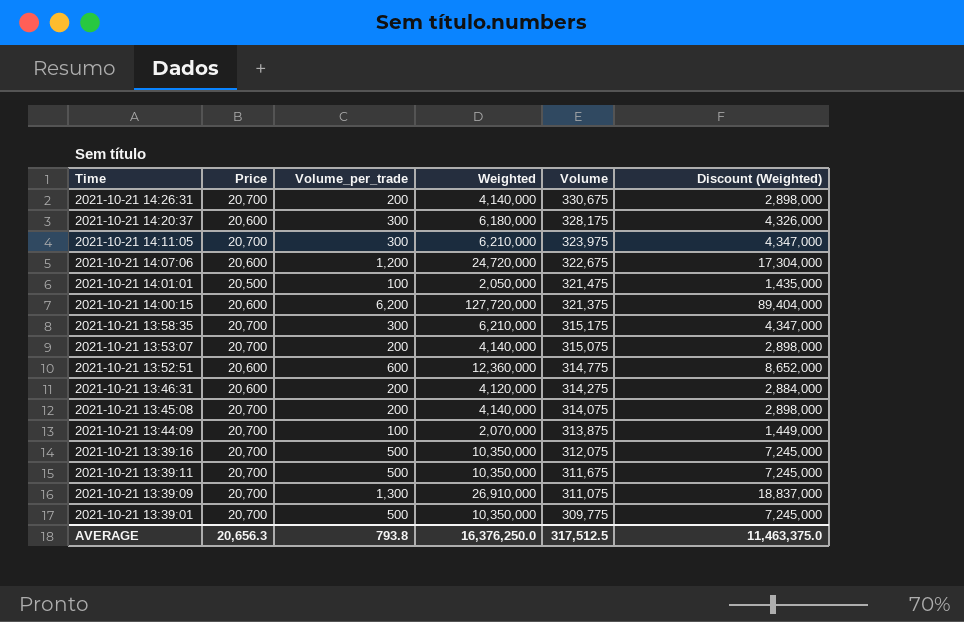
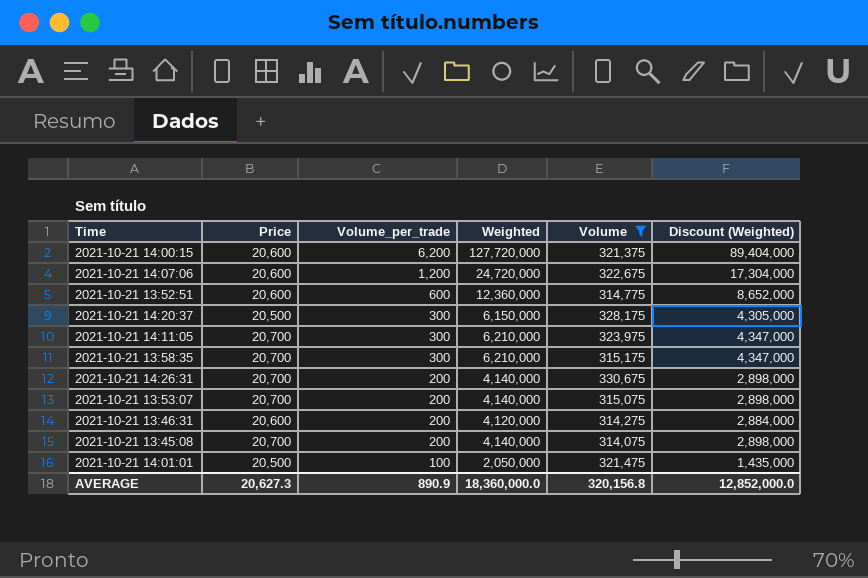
filter: none -> Volume >= 314,075
row order: Time descending -> Volume_per_trade descending
2021-10-21 14:20:37 | Price: 20,600 -> 20,500
2021-10-21 14:20:37 | Weighted: 6,180,000 -> 6,150,000
2021-10-21 14:20:37 | Discount (Weighted): 4,326,000 -> 4,305,000
AVERAGE | Price: 20,656.3 -> 20,627.3
AVERAGE | Volume_per_trade: 793.8 -> 890.9
AVERAGE | Weighted: 16,376,250.0 -> 18,360,000.0
AVERAGE | Volume: 317,512.5 -> 320,156.8
AVERAGE | Discount (Weighted): 11,463,375.0 -> 12,852,000.0

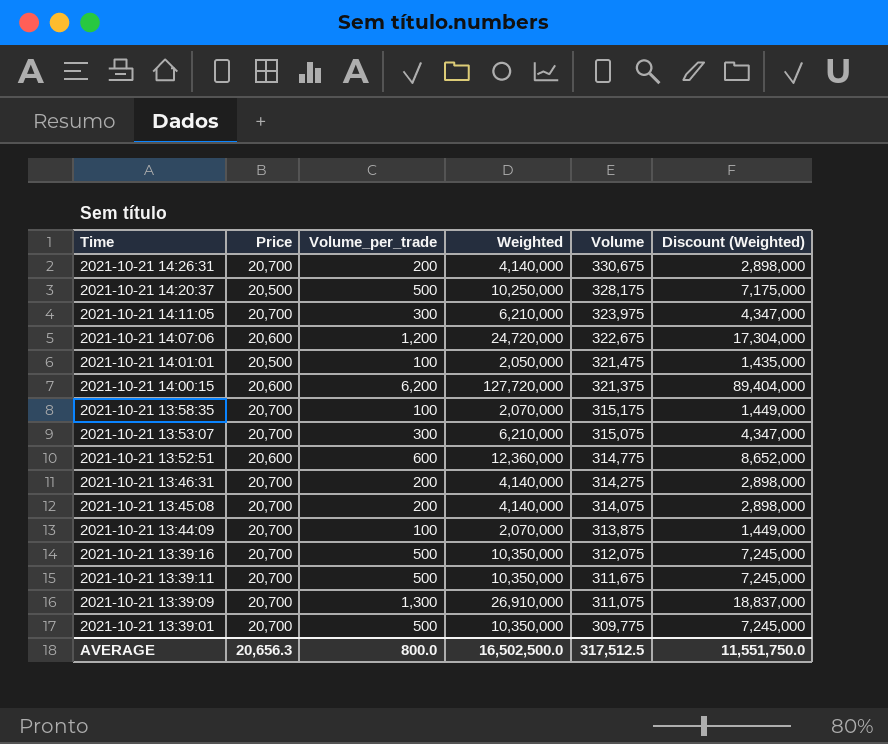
filter: Volume >= 314,075 -> none
row order: Volume_per_trade descending -> Time descending
2021-10-21 14:20:37 | Volume_per_trade: 300 -> 500
2021-10-21 14:20:37 | Weighted: 6,150,000 -> 10,250,000
2021-10-21 14:20:37 | Discount (Weighted): 4,305,000 -> 7,175,000
2021-10-21 13:58:35 | Volume_per_trade: 300 -> 100
2021-10-21 13:58:35 | Weighted: 6,210,000 -> 2,070,000
2021-10-21 13:58:35 | Discount (Weighted): 4,347,000 -> 1,449,000
2021-10-21 13:53:07 | Volume_per_trade: 200 -> 300
2021-10-21 13:53:07 | Weighted: 4,140,000 -> 6,210,000
2021-10-21 13:53:07 | Discount (Weighted): 2,898,000 -> 4,347,000
2021-10-21 13:46:31 | Price: 20,600 -> 20,700
2021-10-21 13:46:31 | Weighted: 4,120,000 -> 4,140,000
2021-10-21 13:46:31 | Discount (Weighted): 2,884,000 -> 2,898,000
AVERAGE | Price: 20,627.3 -> 20,656.3
AVERAGE | Volume_per_trade: 890.9 -> 800.0
AVERAGE | Weighted: 18,360,000.0 -> 16,502,500.0
AVERAGE | Volume: 320,156.8 -> 317,512.5
AVERAGE | Discount (Weighted): 12,852,000.0 -> 11,551,750.0

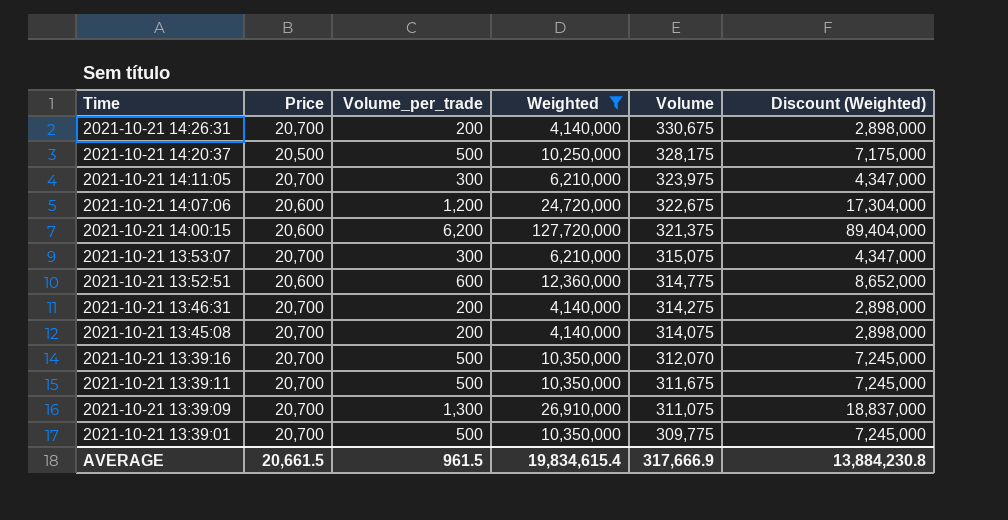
filter: none -> Weighted >= 4,140,000
2021-10-21 13:39:16 | Volume: 312,075 -> 312,070
AVERAGE | Price: 20,656.3 -> 20,661.5
AVERAGE | Volume_per_trade: 800.0 -> 961.5
AVERAGE | Weighted: 16,502,500.0 -> 19,834,615.4
AVERAGE | Volume: 317,512.5 -> 317,666.9
AVERAGE | Discount (Weighted): 11,551,750.0 -> 13,884,230.8

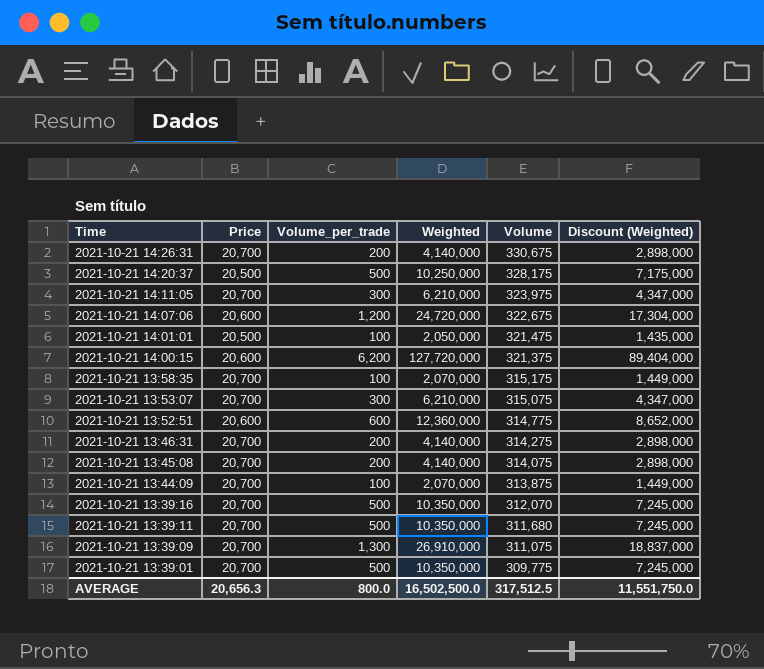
filter: Weighted >= 4,140,000 -> none
2021-10-21 13:39:11 | Volume: 311,675 -> 311,680
AVERAGE | Price: 20,661.5 -> 20,656.3
AVERAGE | Volume_per_trade: 961.5 -> 800.0
AVERAGE | Weighted: 19,834,615.4 -> 16,502,500.0
AVERAGE | Volume: 317,666.9 -> 317,512.5
AVERAGE | Discount (Weighted): 13,884,230.8 -> 11,551,750.0

